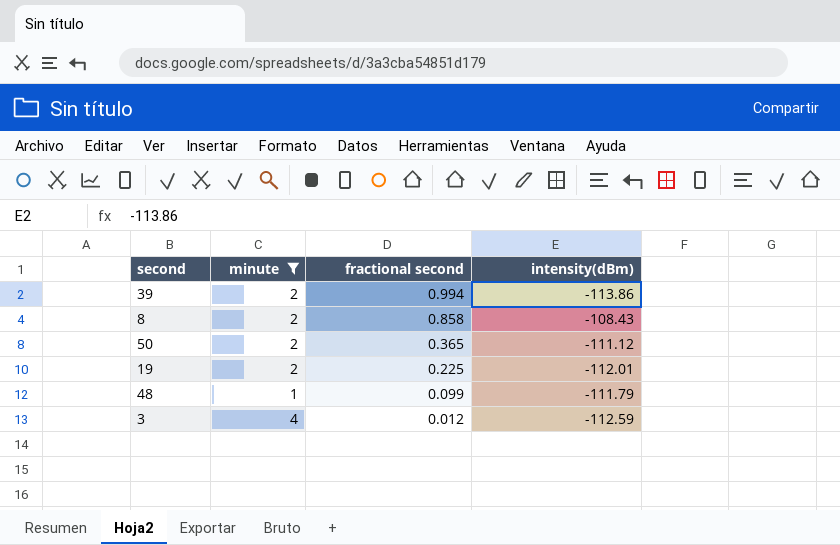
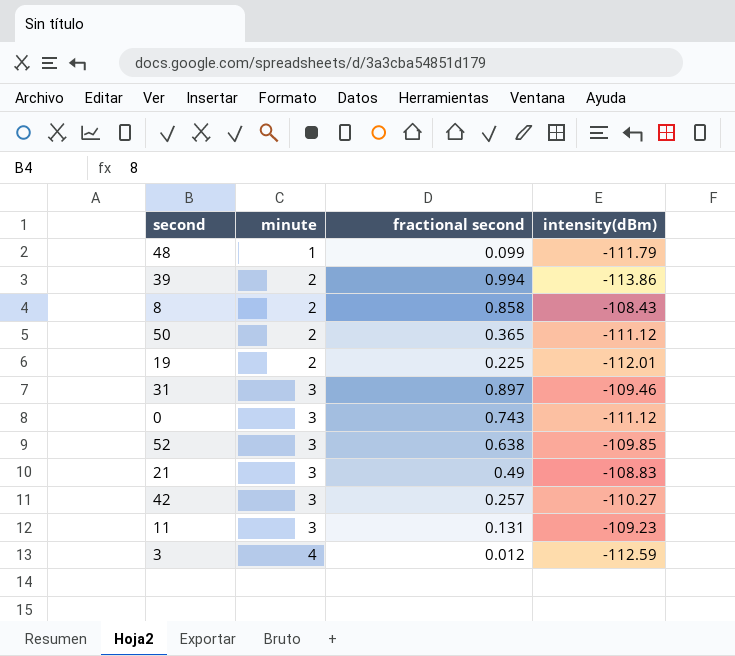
filter: minute != 3 -> none
row order: fractional second descending -> minute ascending

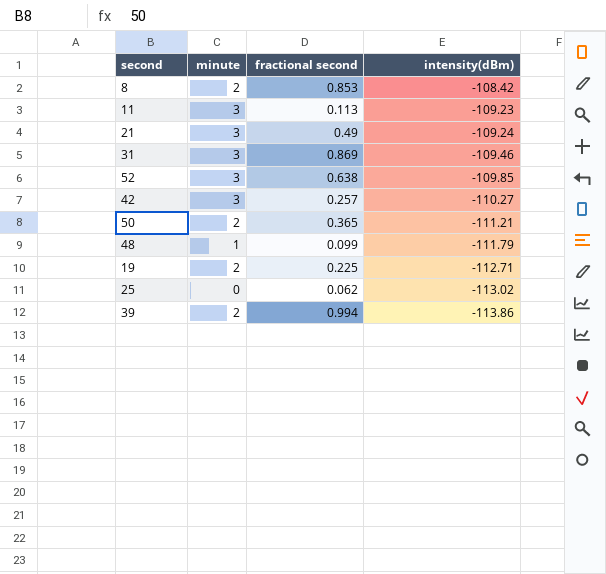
row order: minute ascending -> intensity(dBm) descending
row 0: 3 | 0.743 | -111.12 -> none
row 3: 4 | 0.012 | -112.59 -> none
8 | fractional second: 0.858 -> 0.853
8 | intensity(dBm): -108.43 -> -108.42
11 | fractional second: 0.131 -> 0.113
21 | intensity(dBm): -108.83 -> -109.24
31 | fractional second: 0.897 -> 0.869
50 | intensity(dBm): -111.12 -> -111.21
19 | intensity(dBm): -112.01 -> -112.71
row 25: none -> 0 | 0.062 | -113.02

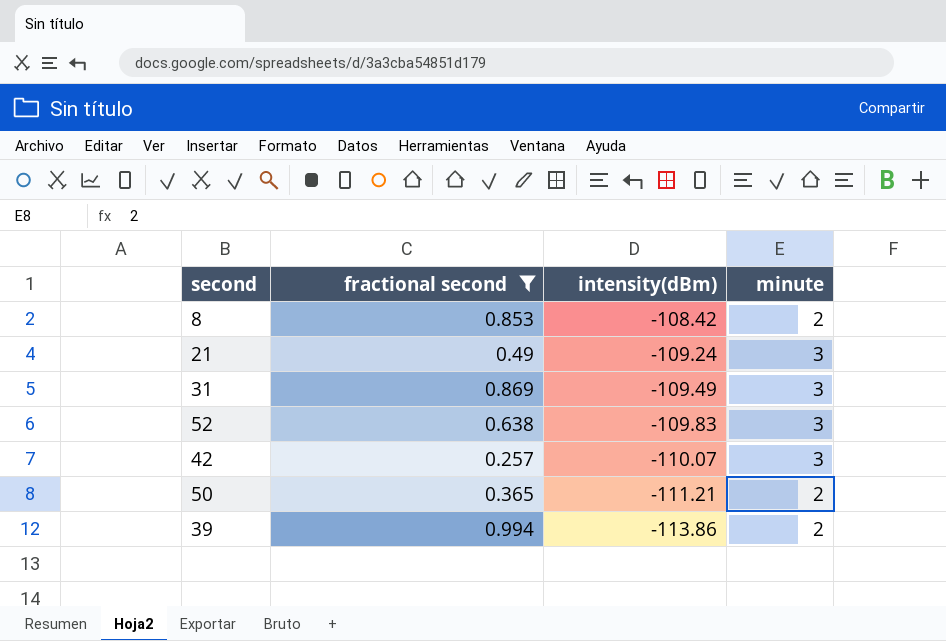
filter: none -> fractional second >= 0.257
column minute | position: 2 -> 4
31 | intensity(dBm): -109.46 -> -109.49
52 | intensity(dBm): -109.85 -> -109.83
42 | intensity(dBm): -110.27 -> -110.07

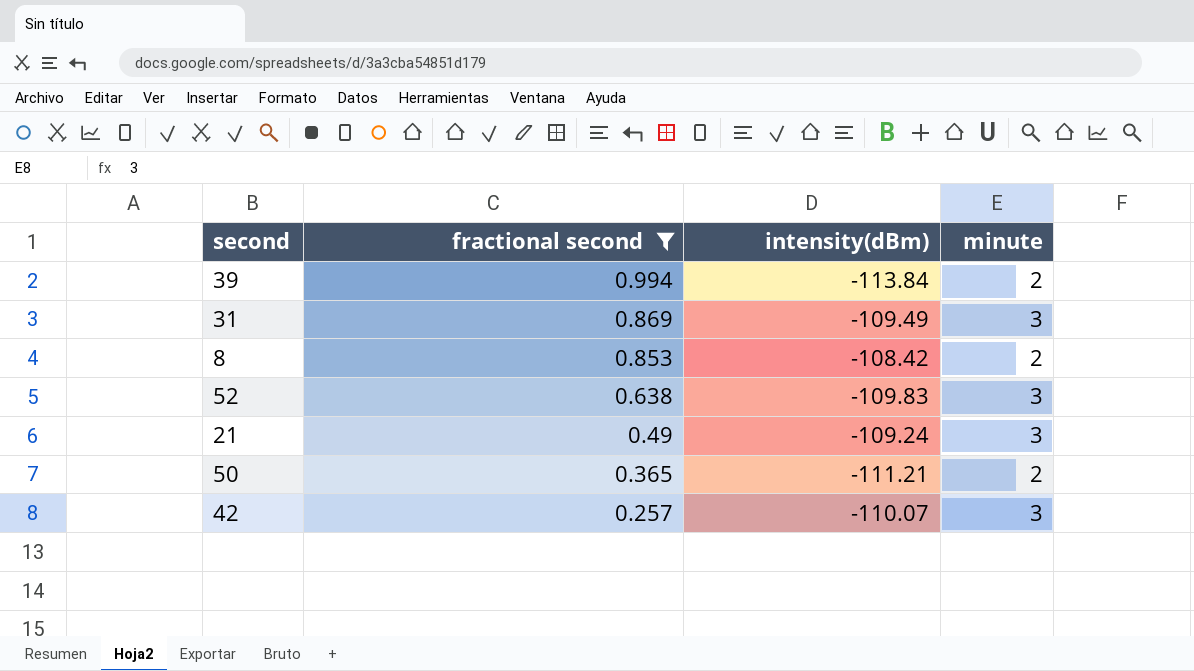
row order: intensity(dBm) descending -> fractional second descending
39 | intensity(dBm): -113.86 -> -113.84

